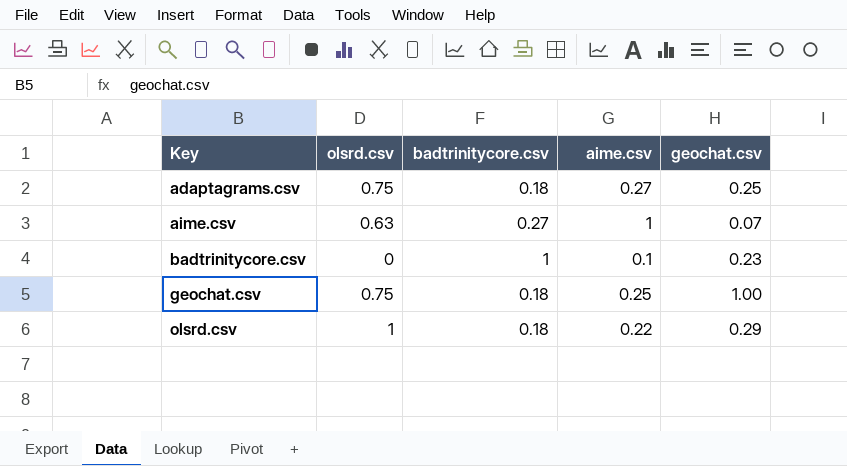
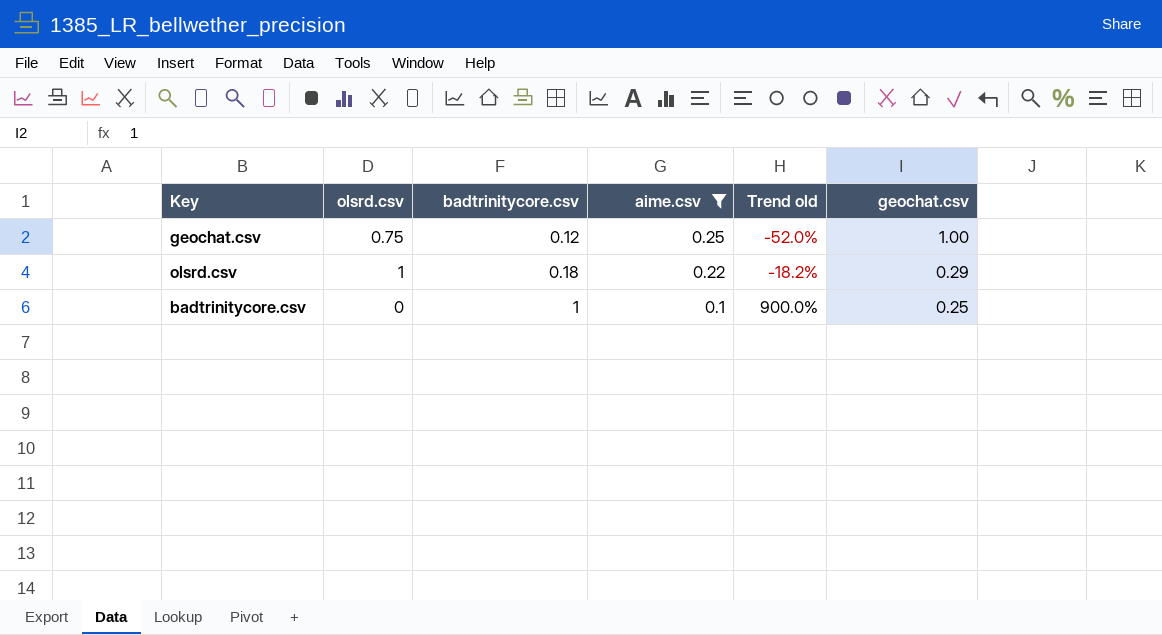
filter: none -> aime.csv <= 0.25
row order: Key ascending -> badtrinitycore.csv ascending
column Trend old | formula: none -> ([badtrinitycore.csv] - [aime.csv]) / [aime.csv]
geochat.csv | badtrinitycore.csv: 0.18 -> 0.12
badtrinitycore.csv | geochat.csv: 0.23 -> 0.25

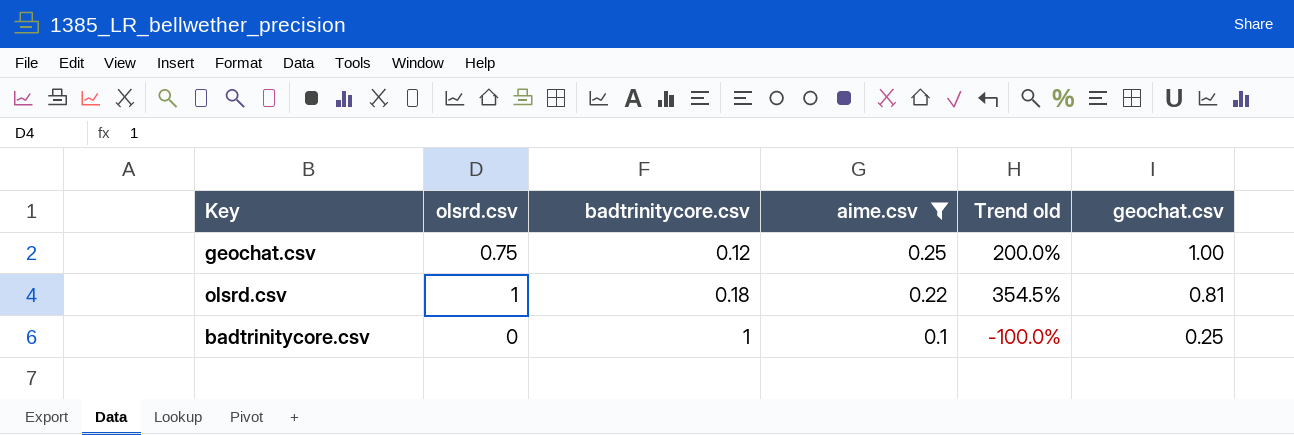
column Trend old | formula: ([badtrinitycore.csv] - [aime.csv]) / [aime.csv] -> ([olsrd.csv] - [aime.csv]) / [aime.csv]
olsrd.csv | geochat.csv: 0.29 -> 0.81

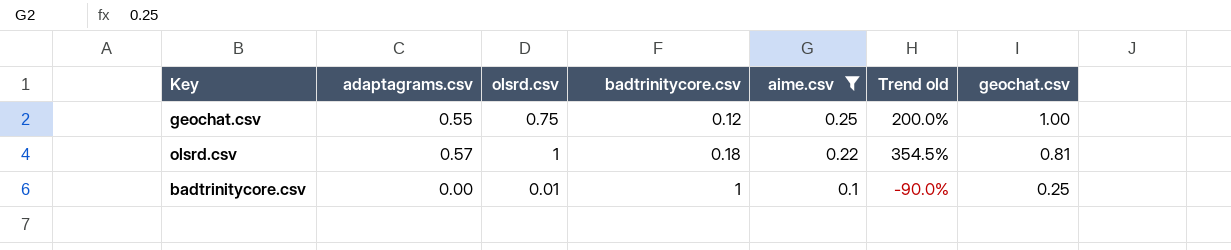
column adaptagrams.csv | position: none -> 2
badtrinitycore.csv | olsrd.csv: 0 -> 0.01
badtrinitycore.csv | Trend old: -100.0% -> -90.0%

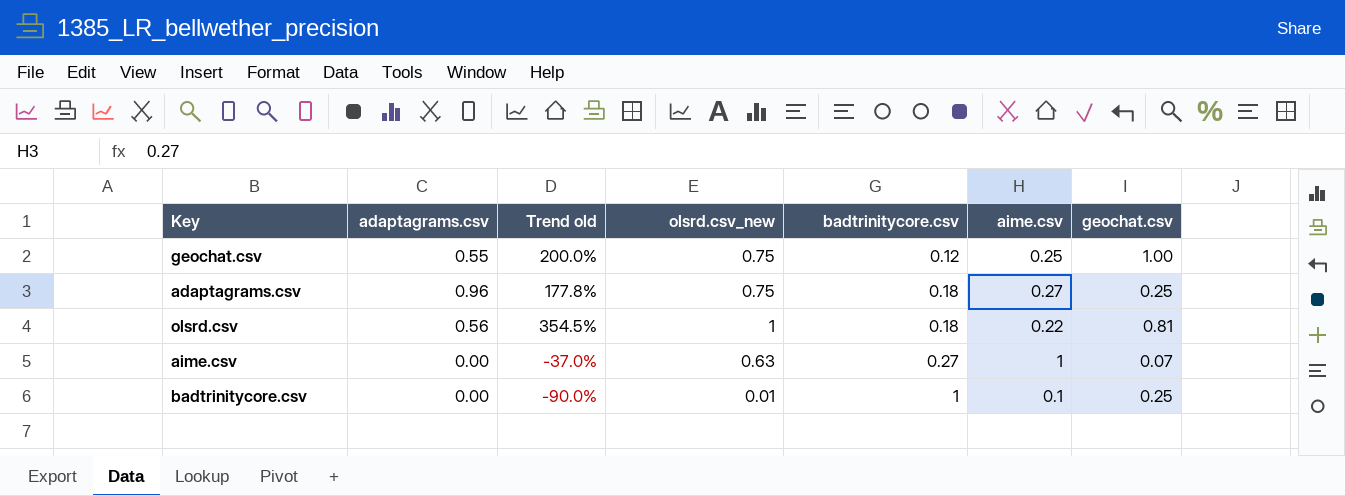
filter: aime.csv <= 0.25 -> none
column Trend old | position: 6 -> 3
column name: olsrd.csv -> olsrd.csv_new
olsrd.csv | adaptagrams.csv: 0.57 -> 0.56

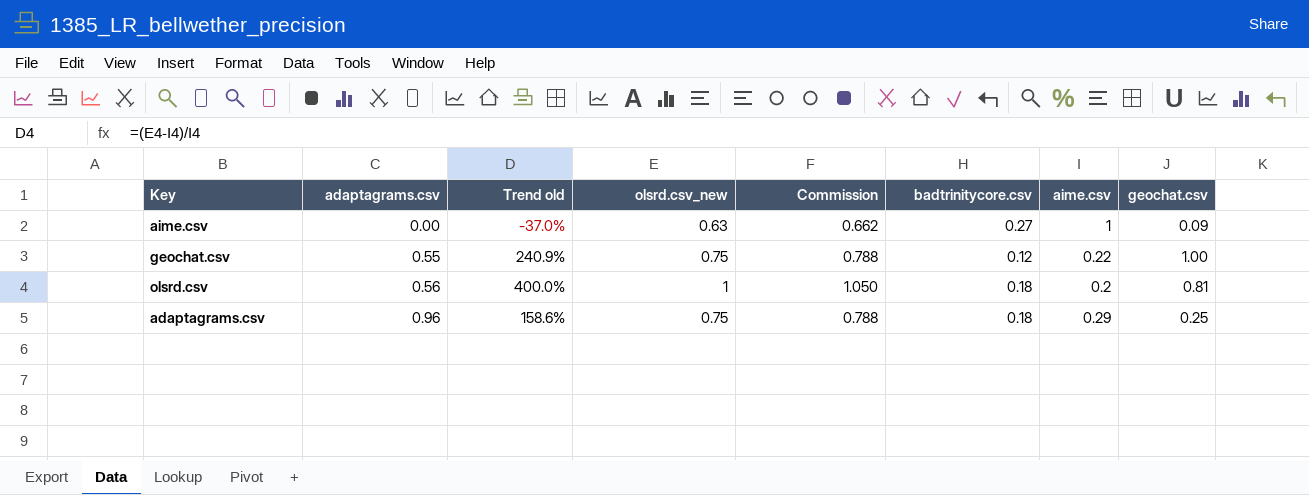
row order: badtrinitycore.csv ascending -> adaptagrams.csv ascending
column Commission | formula: none -> [olsrd.csv_new] * 1.05
row badtrinitycore.csv: 0.00 | -90.0% | 0.01 | 1 | 0.1 | 0.25 -> none
aime.csv | geochat.csv: 0.07 -> 0.09
geochat.csv | Trend old: 200.0% -> 240.9%
geochat.csv | aime.csv: 0.25 -> 0.22
olsrd.csv | Trend old: 354.5% -> 400.0%
olsrd.csv | aime.csv: 0.22 -> 0.2
adaptagrams.csv | Trend old: 177.8% -> 158.6%
adaptagrams.csv | aime.csv: 0.27 -> 0.29

